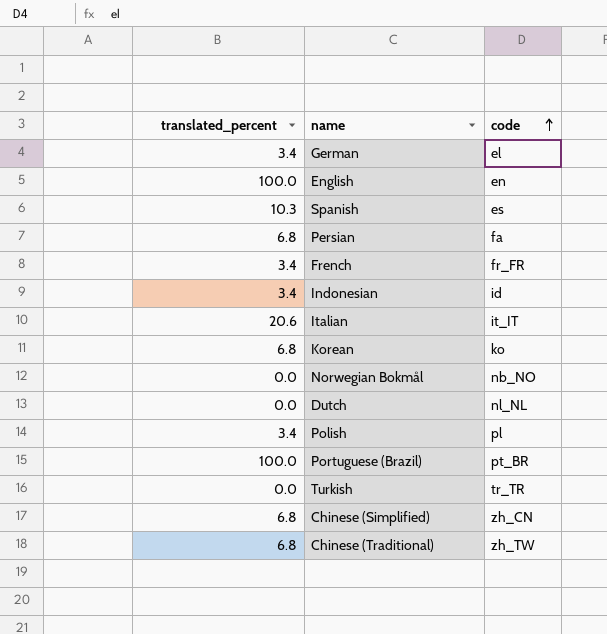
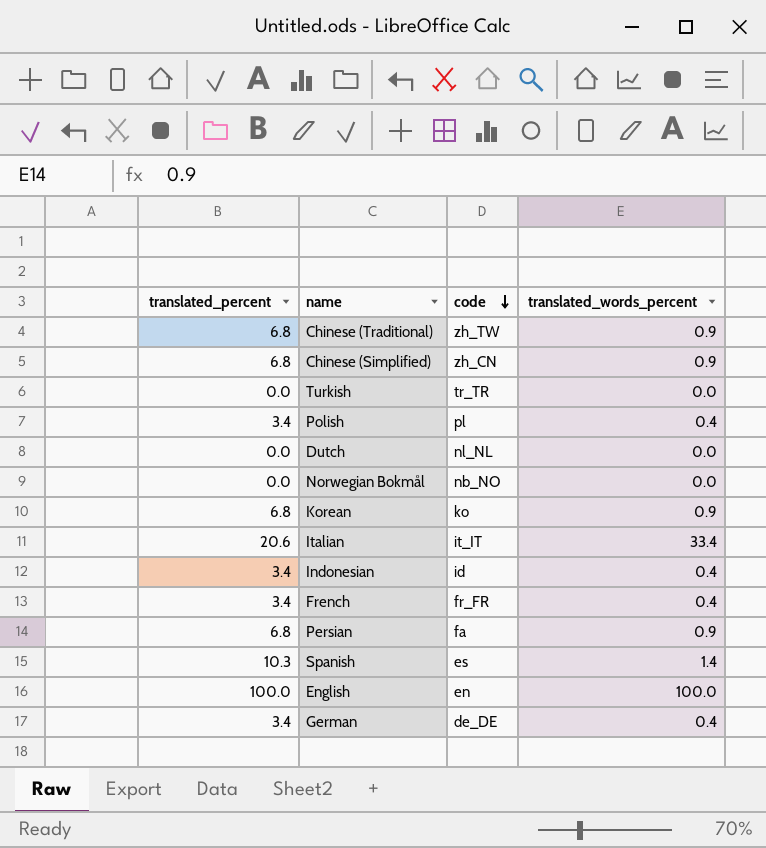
row order: code ascending -> code descending
column translated_words_percent | position: none -> 4
row Portuguese (Brazil): 100.0 | pt_BR -> none
German | code: el -> de_DE

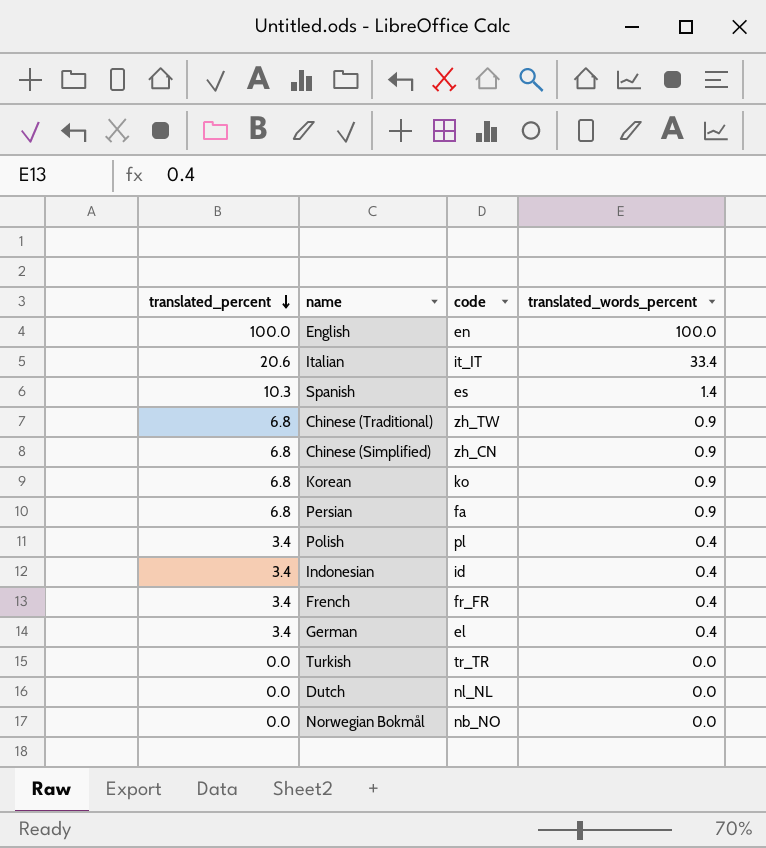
row order: code descending -> translated_percent descending
German | code: de_DE -> el

